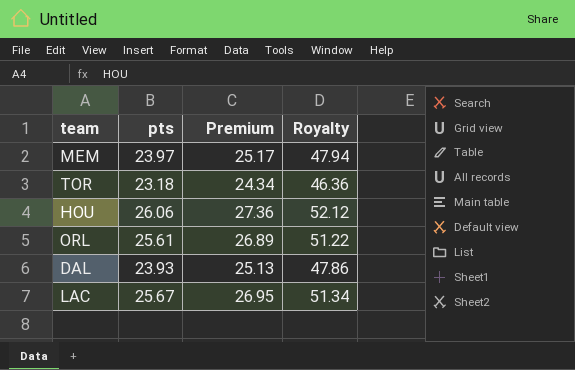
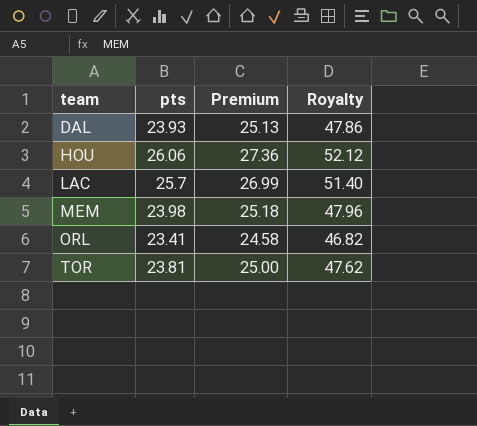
row order: none -> team ascending
LAC | pts: 25.67 -> 25.7
LAC | Premium: 26.95 -> 26.99
LAC | Royalty: 51.34 -> 51.40
MEM | pts: 23.97 -> 23.98
MEM | Premium: 25.17 -> 25.18
MEM | Royalty: 47.94 -> 47.96
ORL | pts: 25.61 -> 23.41
ORL | Premium: 26.89 -> 24.58
ORL | Royalty: 51.22 -> 46.82
TOR | pts: 23.18 -> 23.81
TOR | Premium: 24.34 -> 25.00
TOR | Royalty: 46.36 -> 47.62

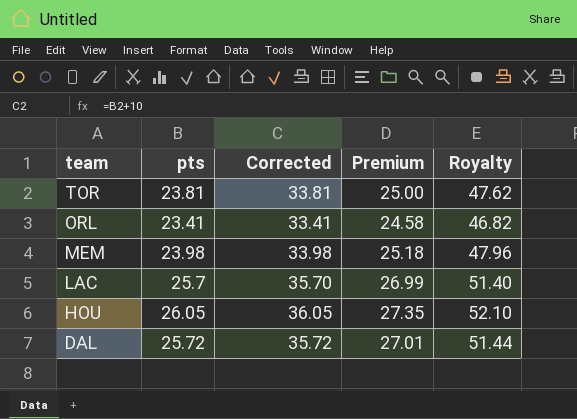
row order: team ascending -> team descending
column Corrected | formula: none -> [pts] + 10
HOU | pts: 26.06 -> 26.05
HOU | Premium: 27.36 -> 27.35
HOU | Royalty: 52.12 -> 52.10
DAL | pts: 23.93 -> 25.72
DAL | Premium: 25.13 -> 27.01
DAL | Royalty: 47.86 -> 51.44

